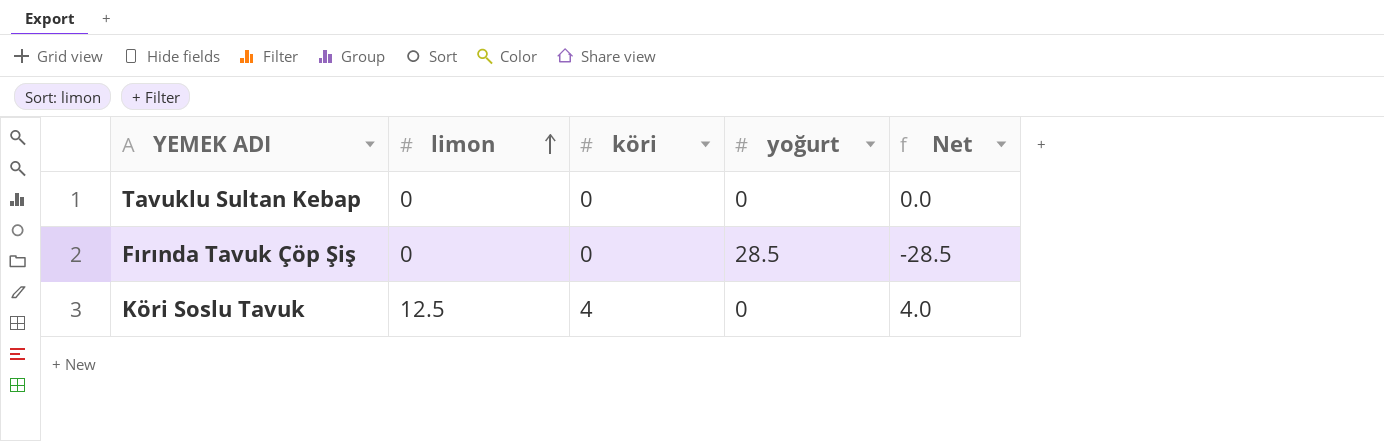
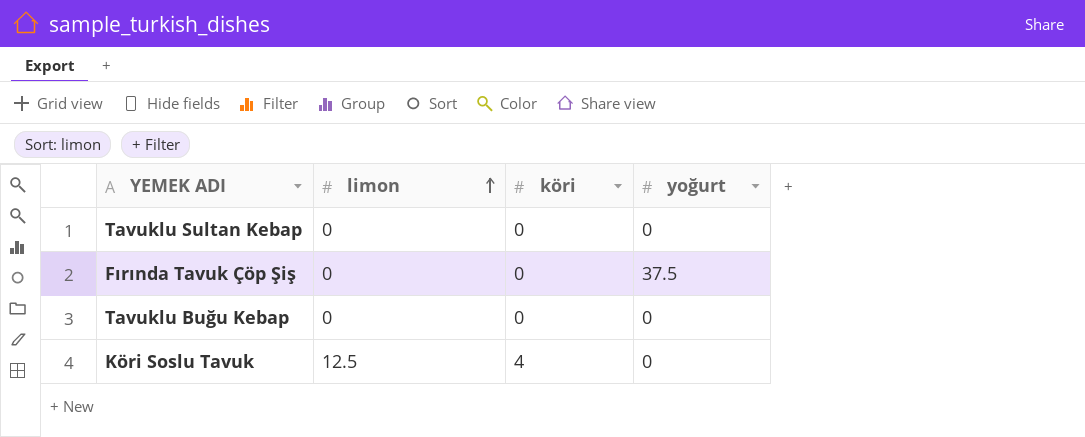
column Net | formula: [köri] - [yoğurt] -> none
Fırında Tavuk Çöp Şiş | yoğurt: 28.5 -> 37.5
row Tavuklu Buğu Kebap: none -> 0 | 0 | 0

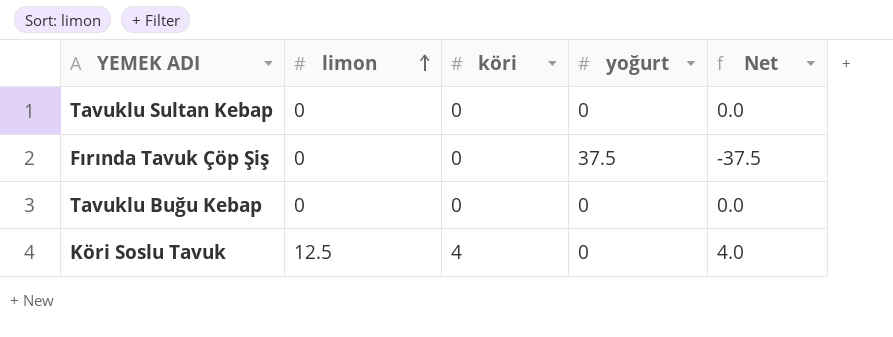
column Net | formula: none -> [köri] - [yoğurt]

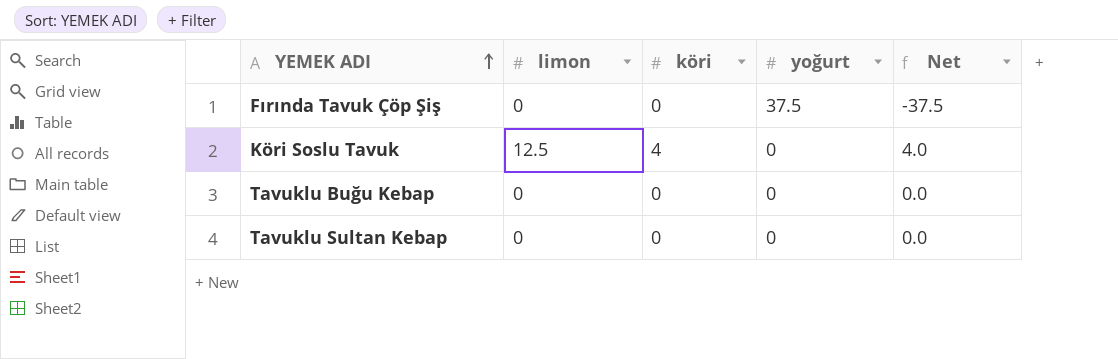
row order: limon ascending -> YEMEK ADI ascending

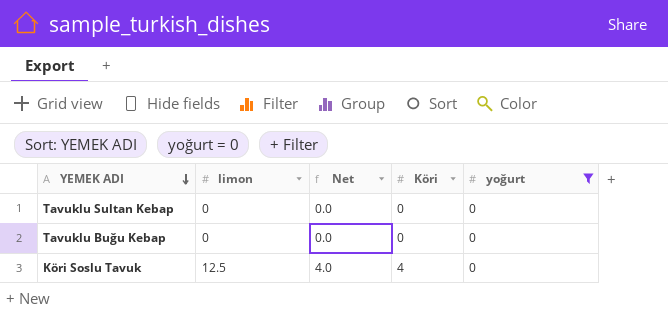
filter: none -> yoğurt = 0
row order: YEMEK ADI ascending -> YEMEK ADI descending
column Net | position: 5 -> 3
column name: köri -> Köri

